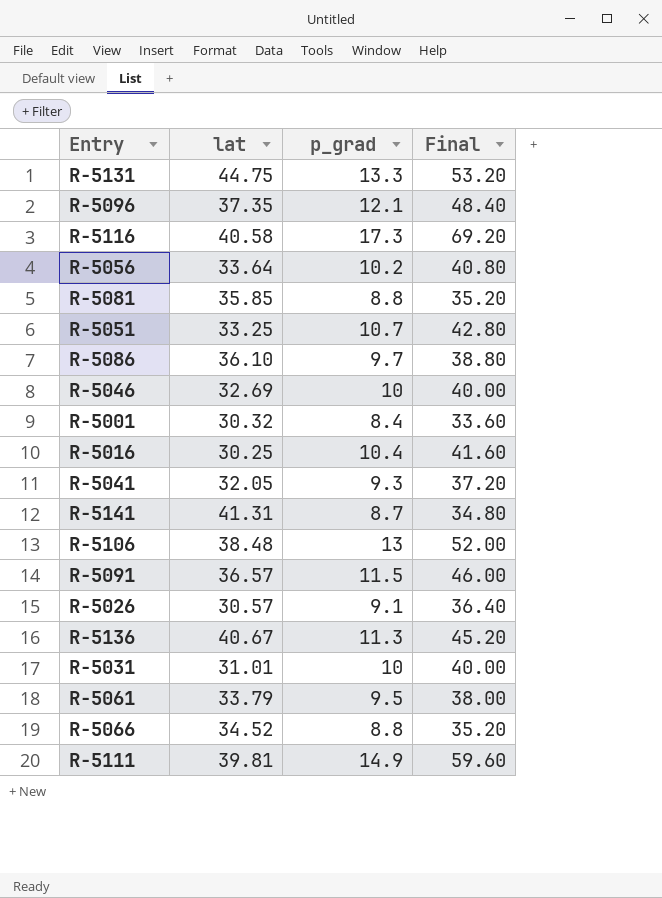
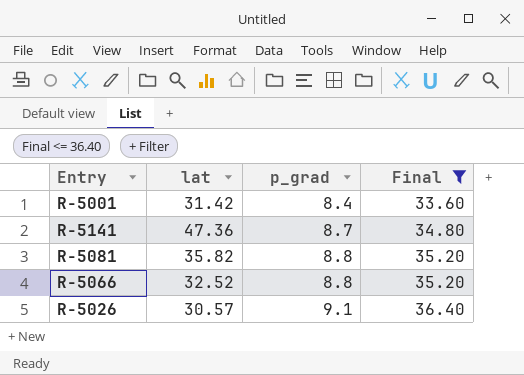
filter: none -> Final <= 36.40
row order: none -> p_grad ascending
R-5001 | lat: 30.32 -> 31.42
R-5141 | lat: 41.31 -> 47.36
R-5081 | lat: 35.85 -> 35.82
R-5066 | lat: 34.52 -> 32.52

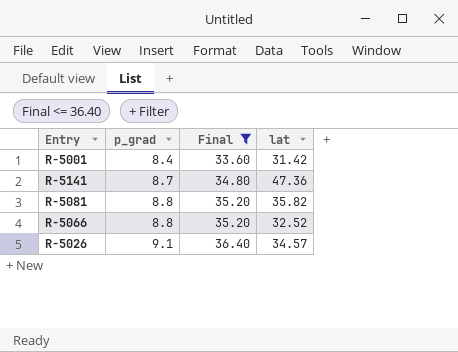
column lat | position: 2 -> 4
R-5026 | lat: 30.57 -> 34.57

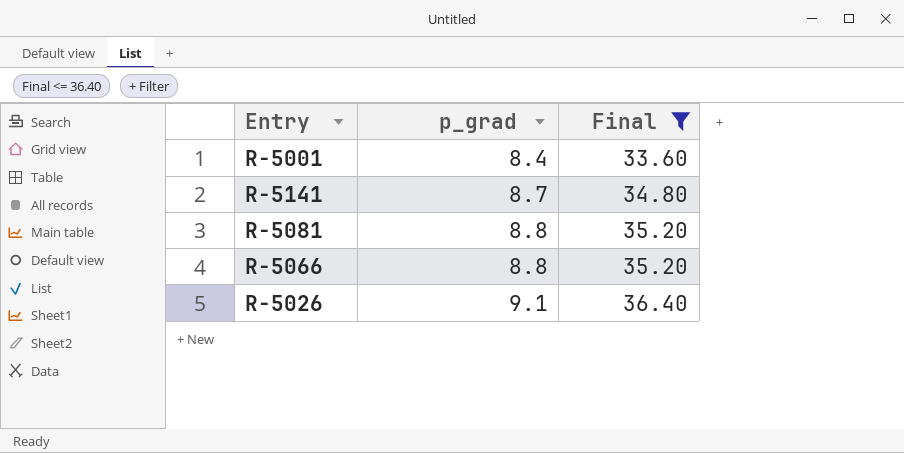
column lat | position: 4 -> none

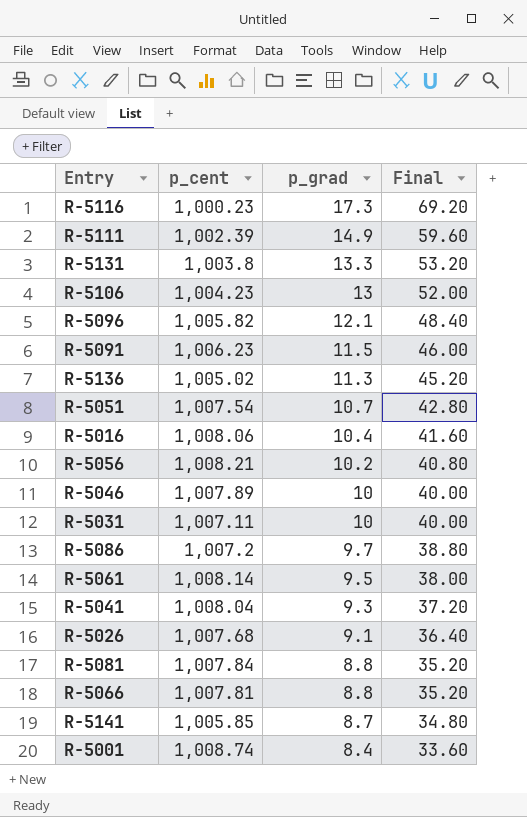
filter: Final <= 36.40 -> none
row order: p_grad ascending -> p_grad descending
column p_cent | position: none -> 2

